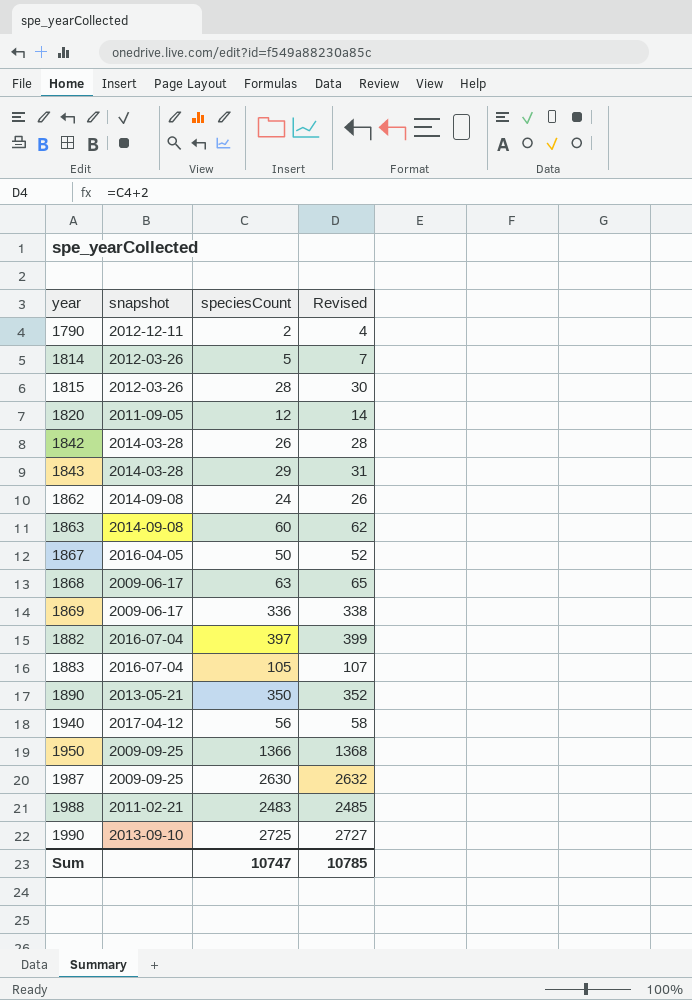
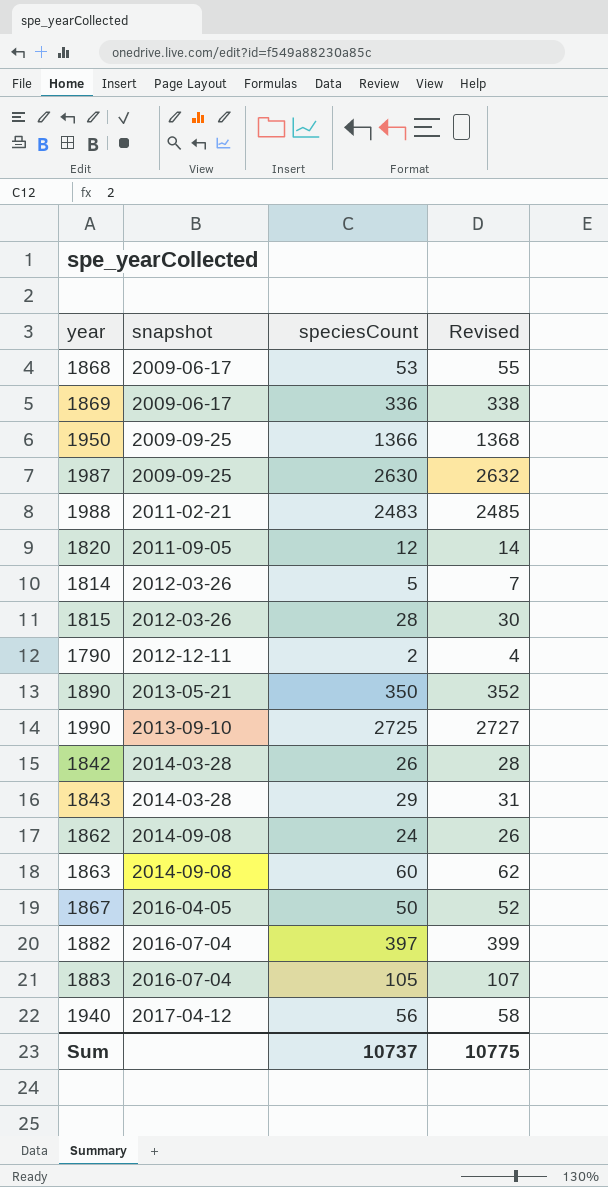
row order: year ascending -> snapshot ascending
1868 | speciesCount: 63 -> 53
1868 | Revised: 65 -> 55
Sum | speciesCount: 10747 -> 10737
Sum | Revised: 10785 -> 10775

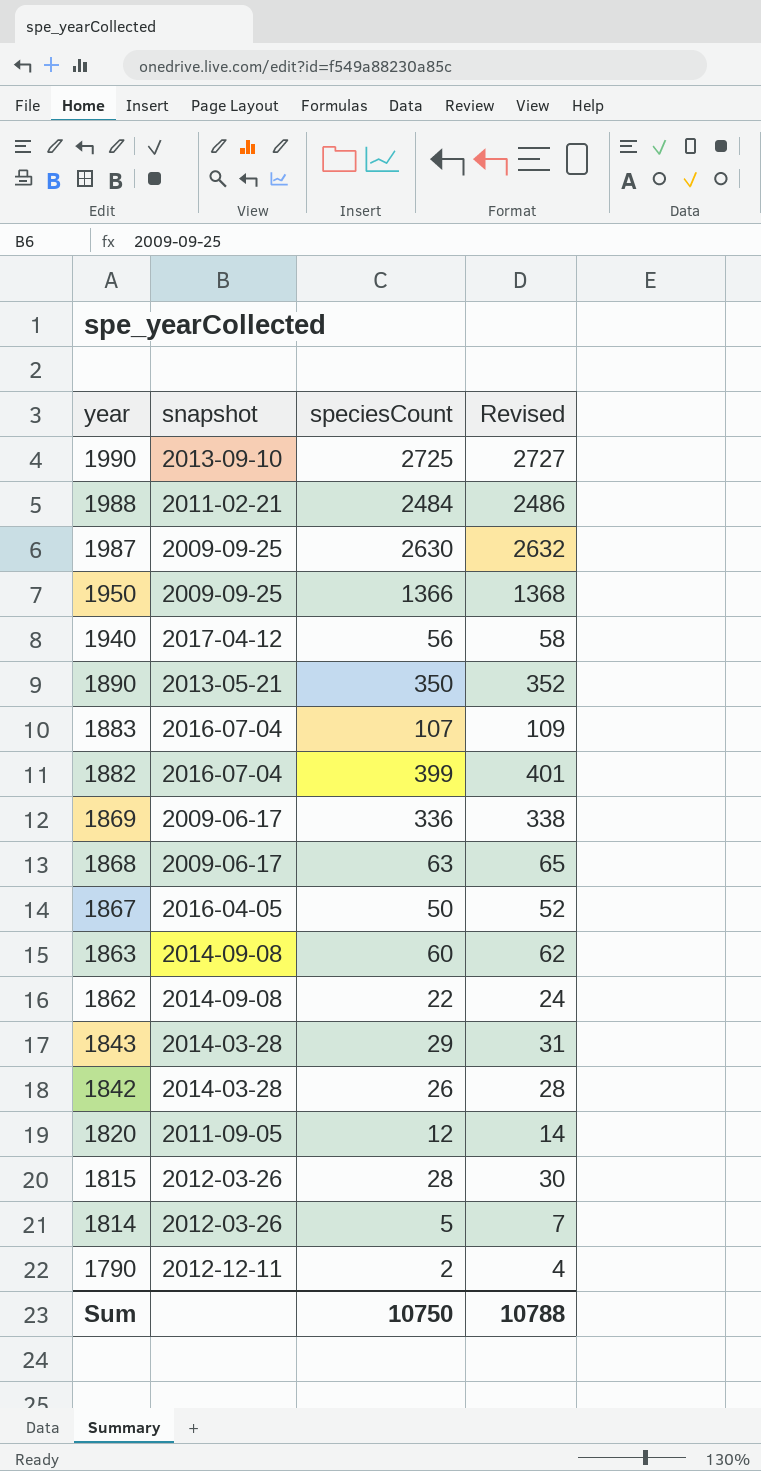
row order: snapshot ascending -> year descending
1988 | speciesCount: 2483 -> 2484
1988 | Revised: 2485 -> 2486
1883 | speciesCount: 105 -> 107
1883 | Revised: 107 -> 109
1882 | speciesCount: 397 -> 399
1882 | Revised: 399 -> 401
1868 | speciesCount: 53 -> 63
1868 | Revised: 55 -> 65
1862 | speciesCount: 24 -> 22
1862 | Revised: 26 -> 24
Sum | speciesCount: 10737 -> 10750
Sum | Revised: 10775 -> 10788

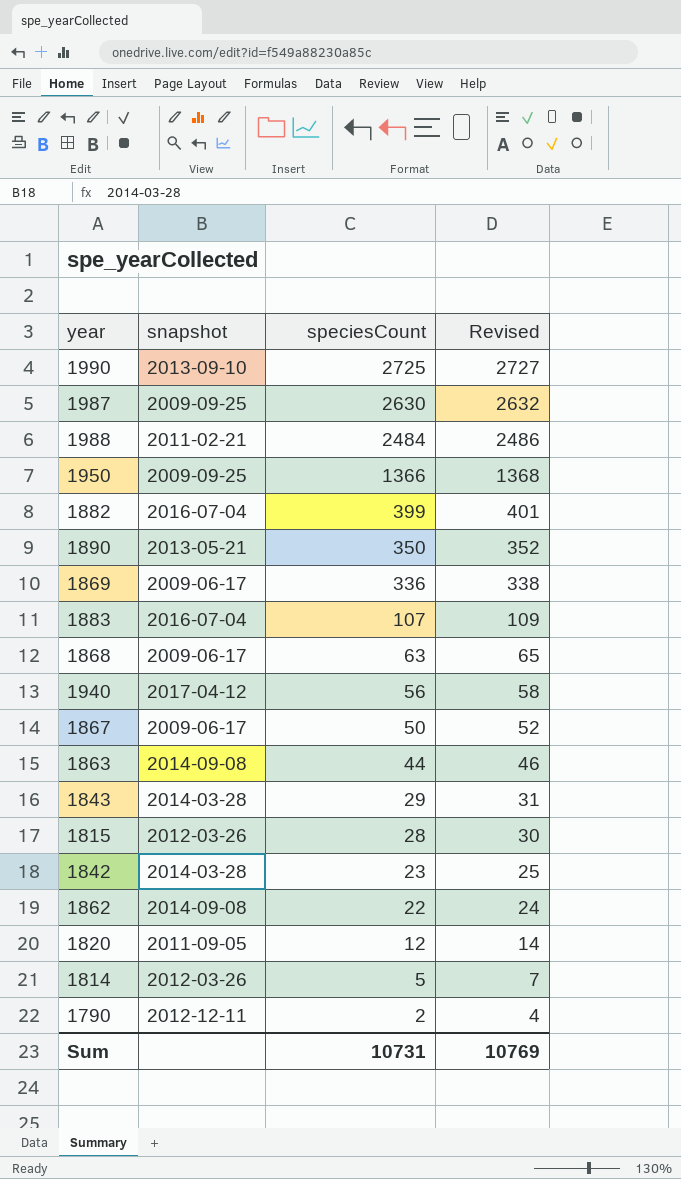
row order: year descending -> speciesCount descending
1867 | snapshot: 2016-04-05 -> 2009-06-17
1863 | speciesCount: 60 -> 44
1863 | Revised: 62 -> 46
1842 | speciesCount: 26 -> 23
1842 | Revised: 28 -> 25
Sum | speciesCount: 10750 -> 10731
Sum | Revised: 10788 -> 10769

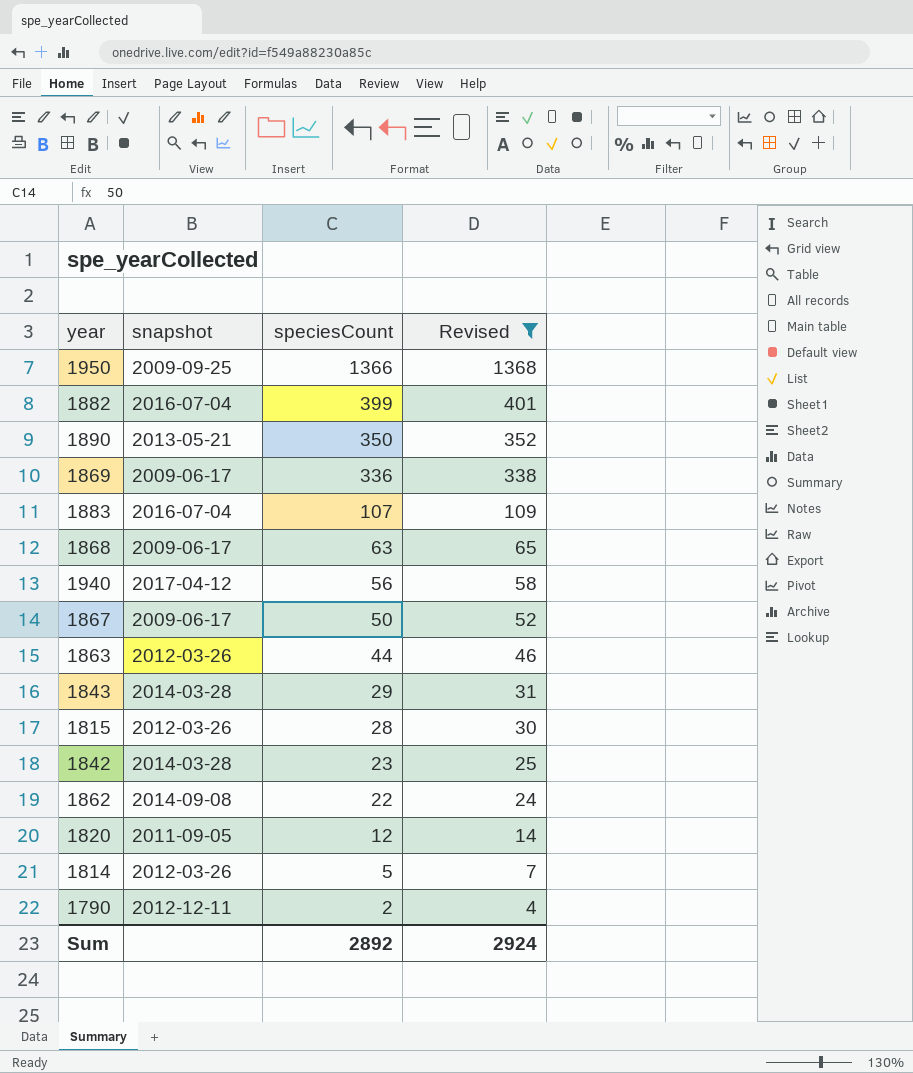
filter: none -> Revised <= 1368
1863 | snapshot: 2014-09-08 -> 2012-03-26
Sum | speciesCount: 10731 -> 2892
Sum | Revised: 10769 -> 2924

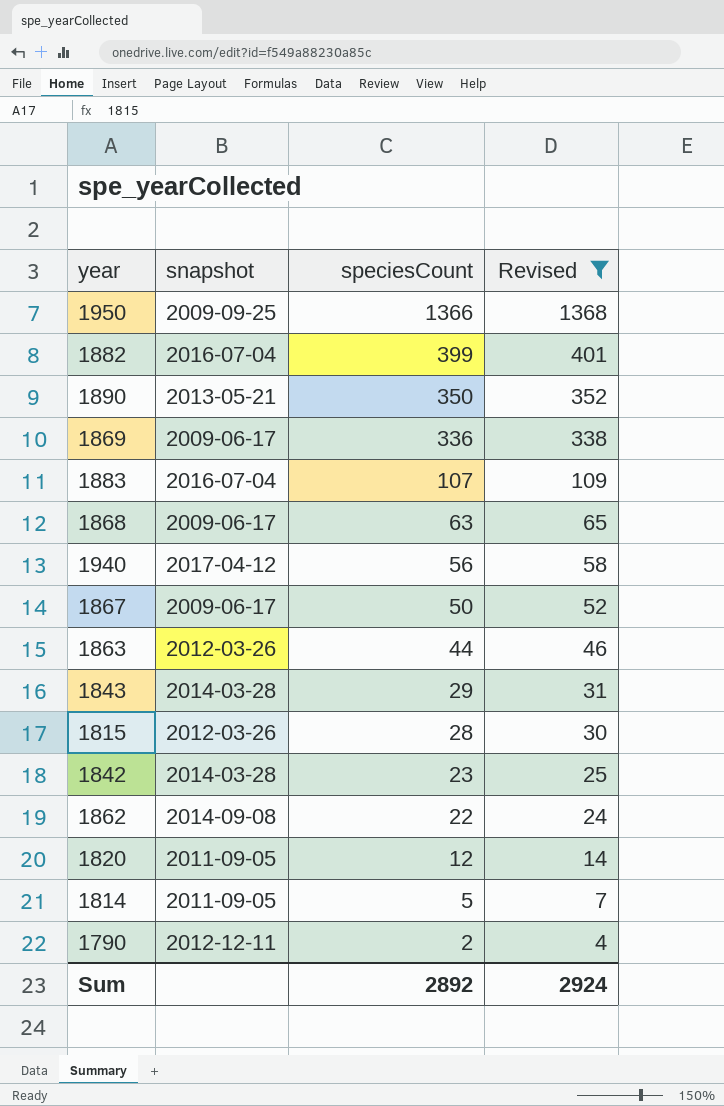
1814 | snapshot: 2012-03-26 -> 2011-09-05

